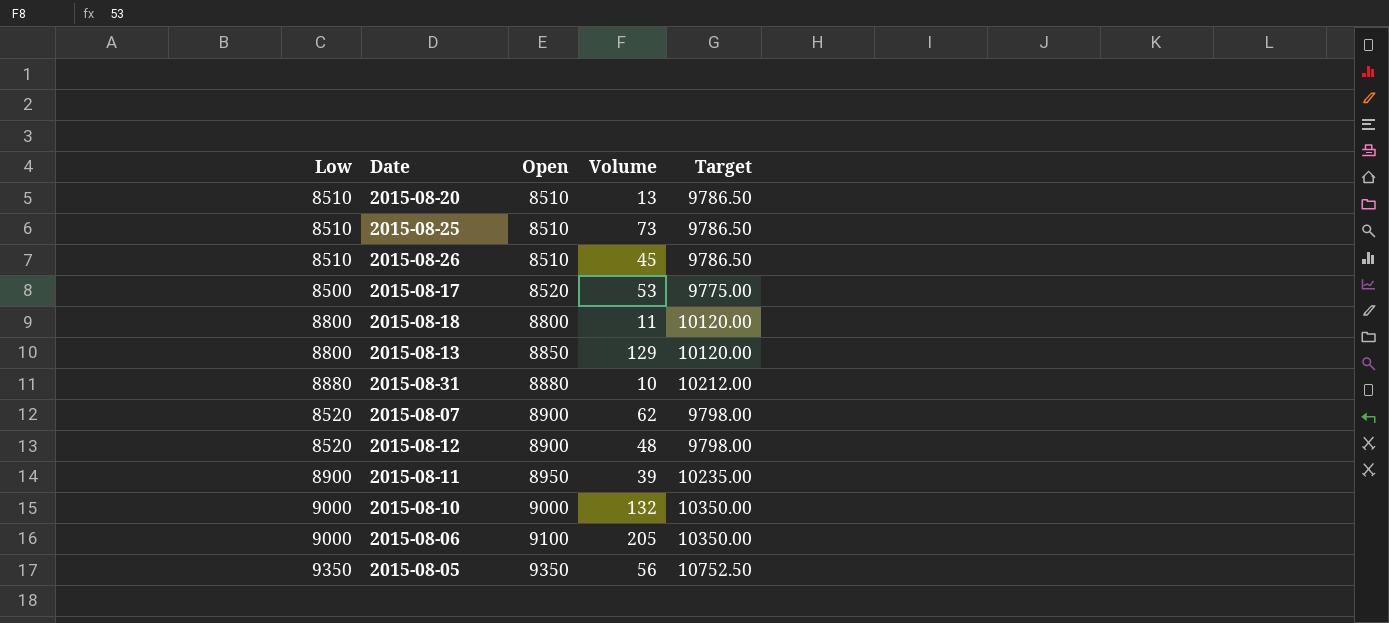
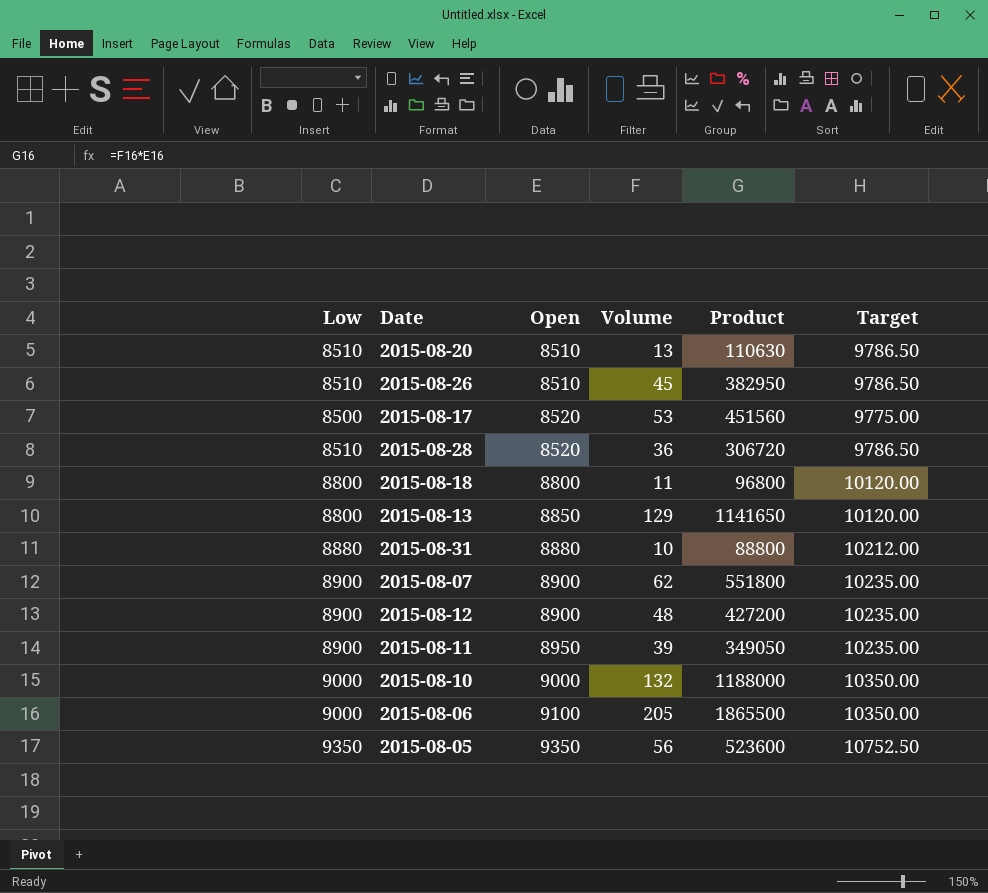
column Product | formula: none -> [Open] * [Volume]
row 2015-08-25: 8510 | 8510 | 73 | 9786.50 -> none
row 2015-08-28: none -> 8510 | 8520 | 36 | 306720 | 9786.50
2015-08-07 | Low: 8520 -> 8900
2015-08-07 | Target: 9798.00 -> 10235.00
2015-08-12 | Low: 8520 -> 8900
2015-08-12 | Target: 9798.00 -> 10235.00

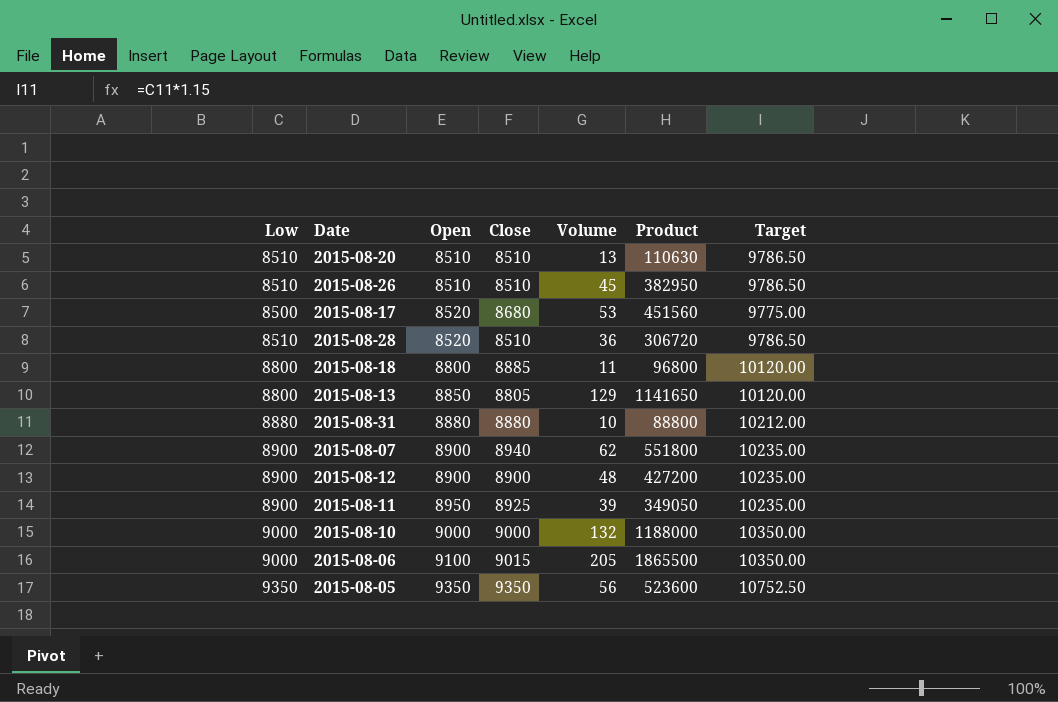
column Close | position: none -> 4

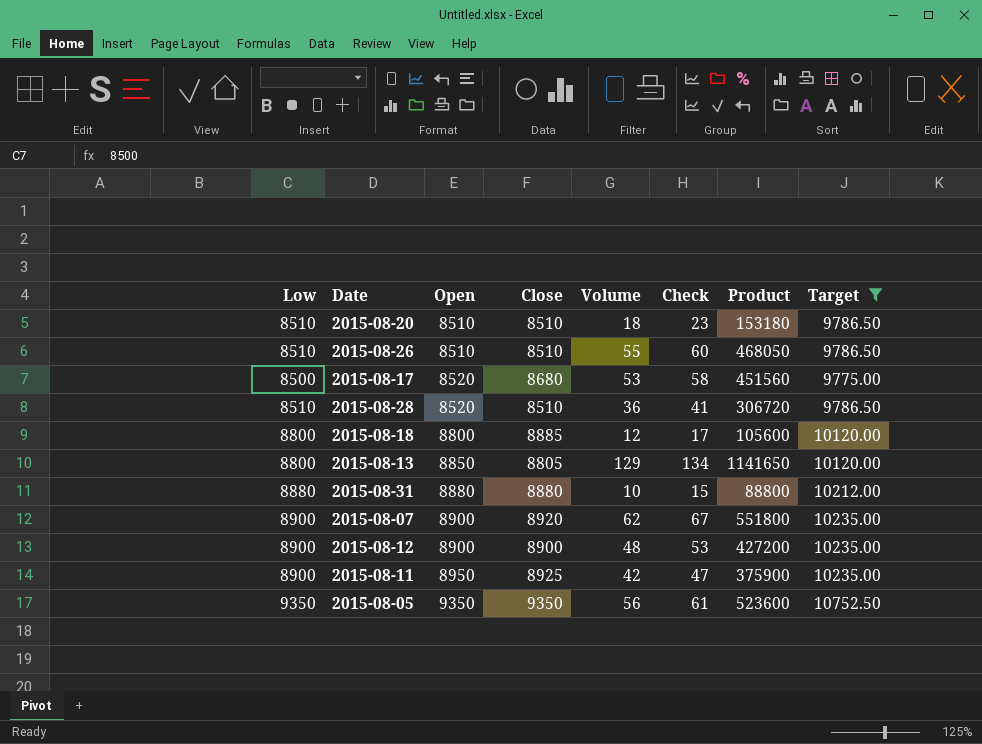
filter: none -> Target != 10350.00
column Check | formula: none -> [Volume] + 5
2015-08-20 | Volume: 13 -> 18
2015-08-20 | Product: 110630 -> 153180
2015-08-26 | Volume: 45 -> 55
2015-08-26 | Product: 382950 -> 468050
2015-08-18 | Volume: 11 -> 12
2015-08-18 | Product: 96800 -> 105600
2015-08-07 | Close: 8940 -> 8920
2015-08-11 | Volume: 39 -> 42
2015-08-11 | Product: 349050 -> 375900

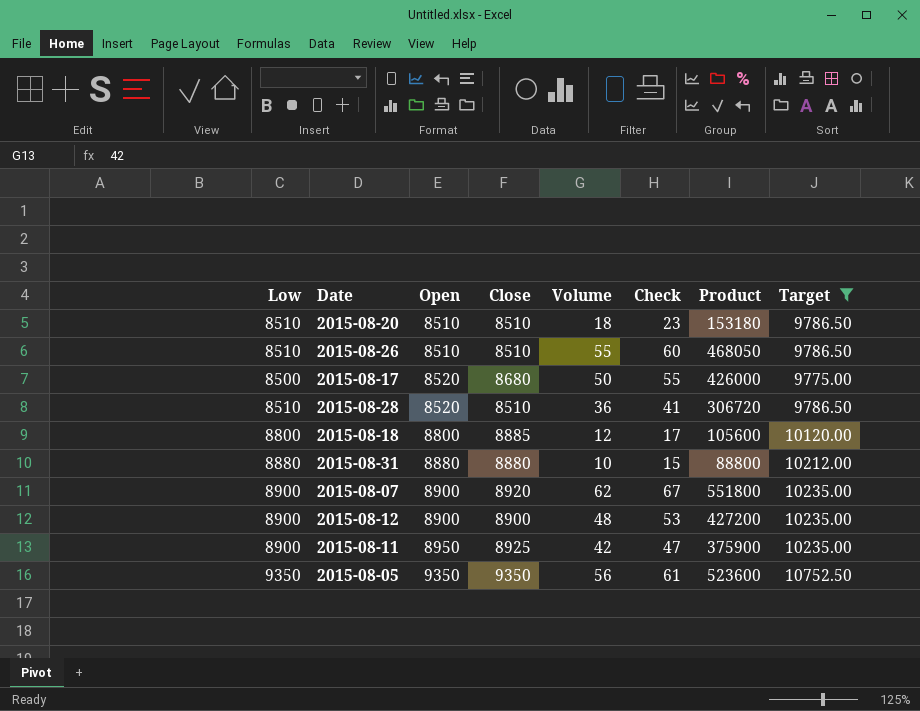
row 2015-08-13: 8800 | 8850 | 8805 | 129 | 134 | 1141650 | 10120.00 -> none
2015-08-17 | Volume: 53 -> 50
2015-08-17 | Check: 58 -> 55
2015-08-17 | Product: 451560 -> 426000

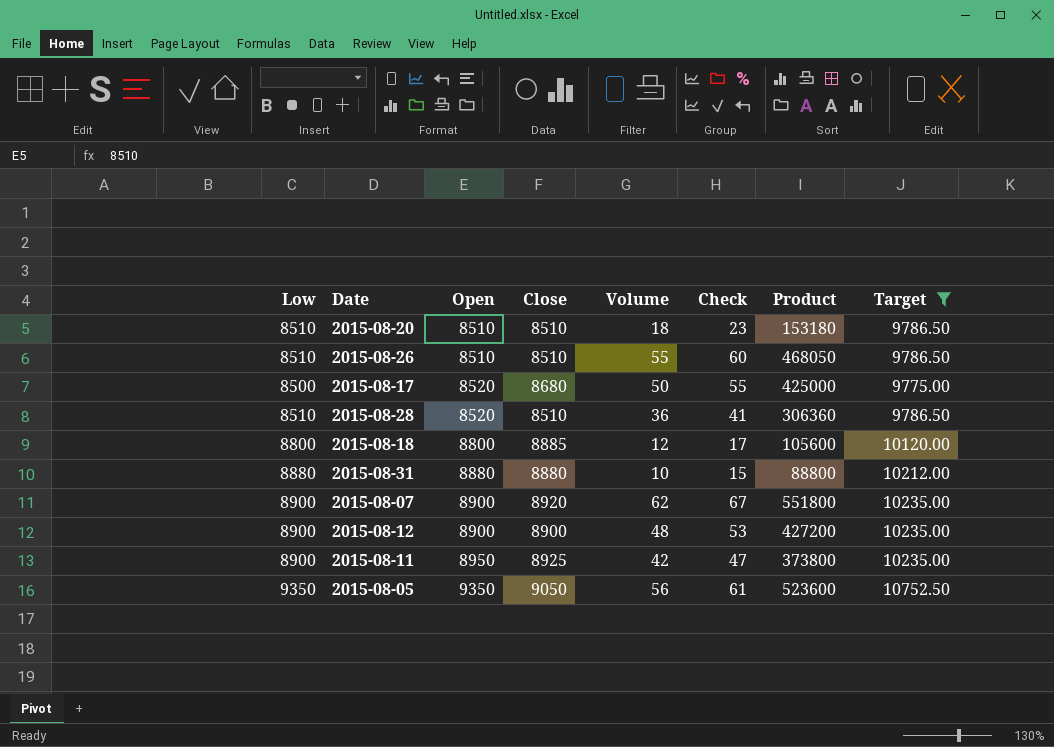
column Product | formula: [Open] * [Volume] -> [Low] * [Volume]
2015-08-05 | Close: 9350 -> 9050

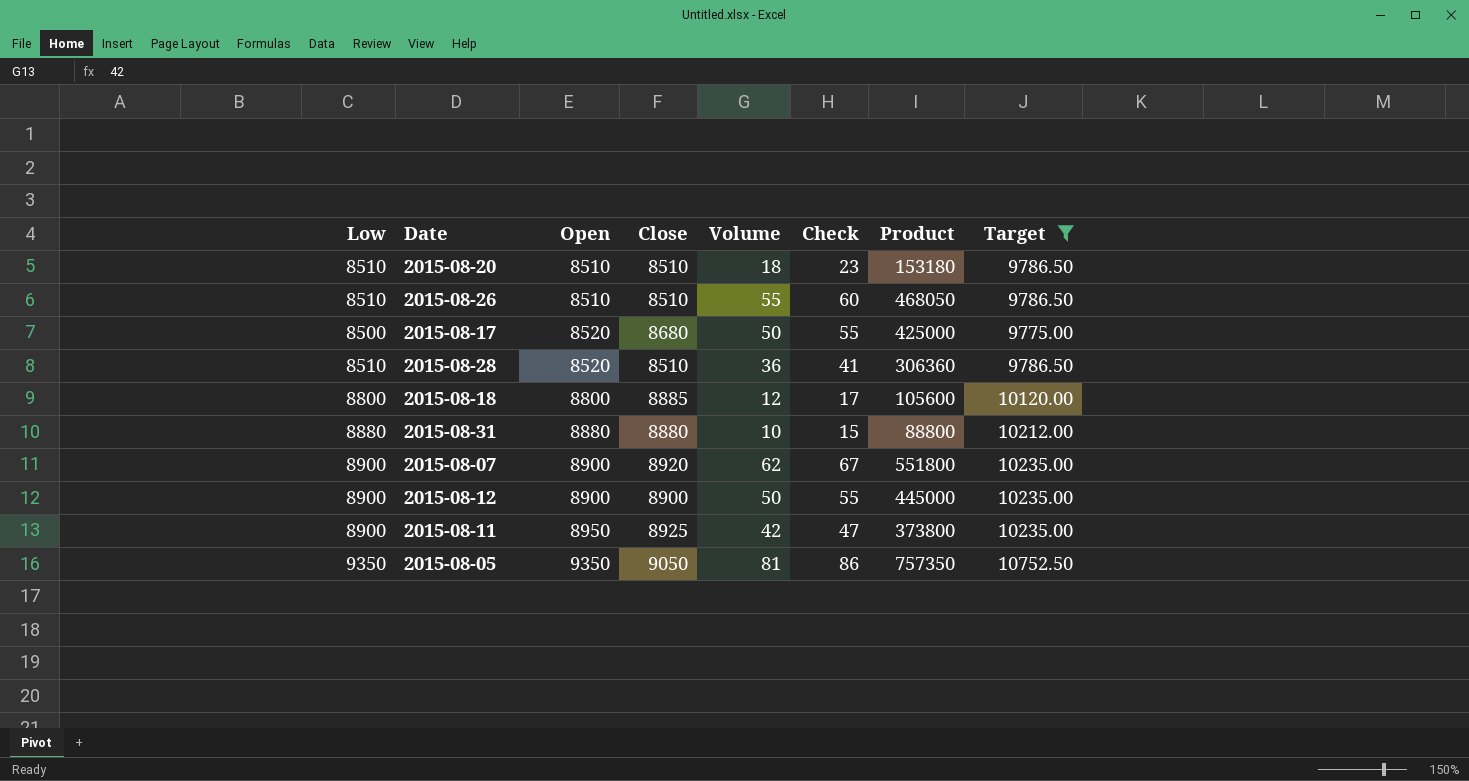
2015-08-12 | Volume: 48 -> 50
2015-08-12 | Check: 53 -> 55
2015-08-12 | Product: 427200 -> 445000
2015-08-05 | Volume: 56 -> 81
2015-08-05 | Check: 61 -> 86
2015-08-05 | Product: 523600 -> 757350

